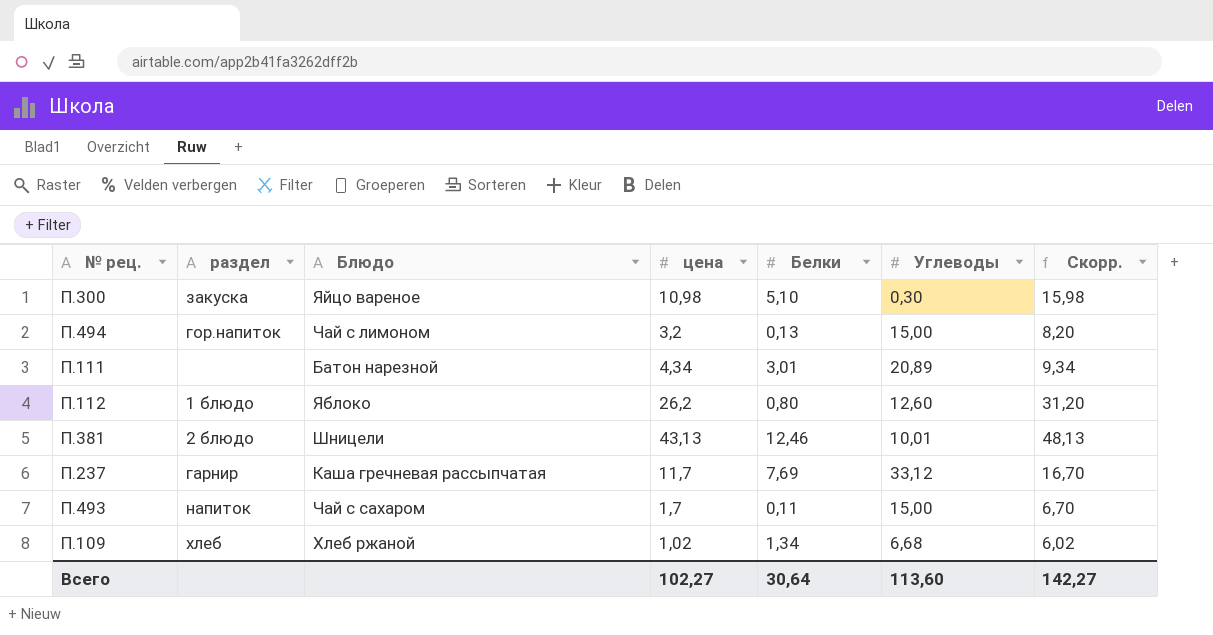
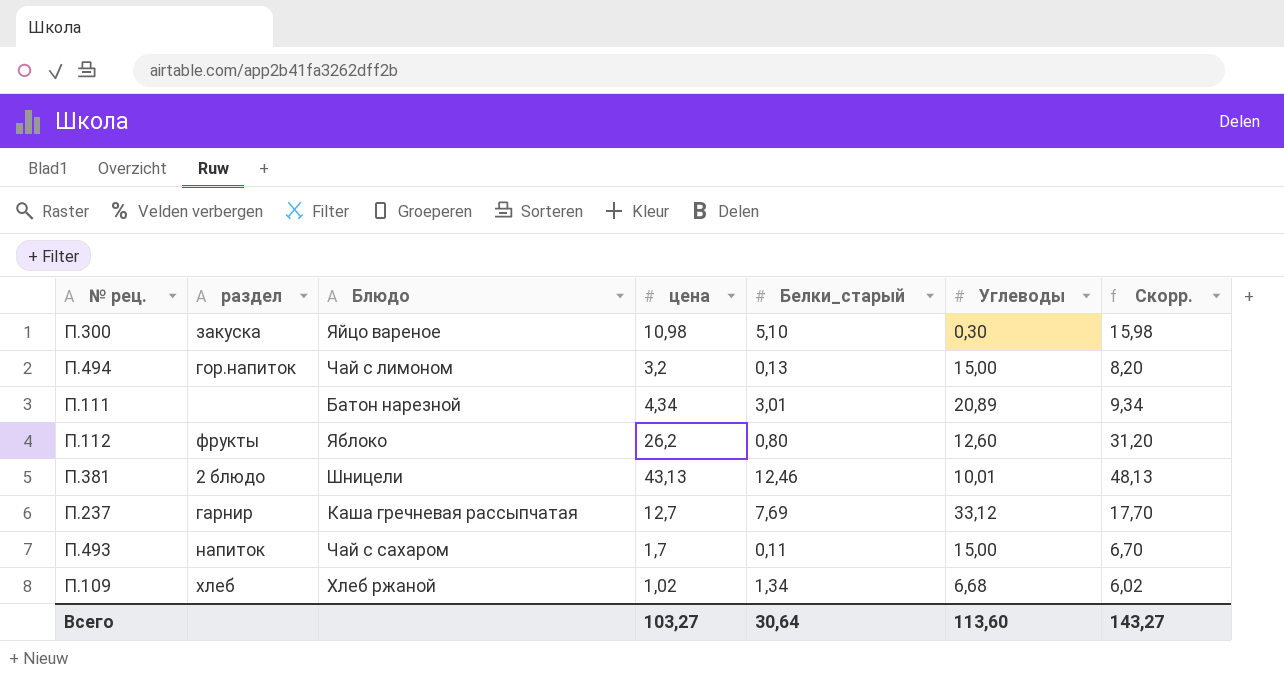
column name: Белки -> Белки_старый
П.112 | раздел: 1 блюдо -> фрукты
П.237 | цена: 11,7 -> 12,7
П.237 | Скорр.: 16,70 -> 17,70
Всего | цена: 102,27 -> 103,27
Всего | Скорр.: 142,27 -> 143,27

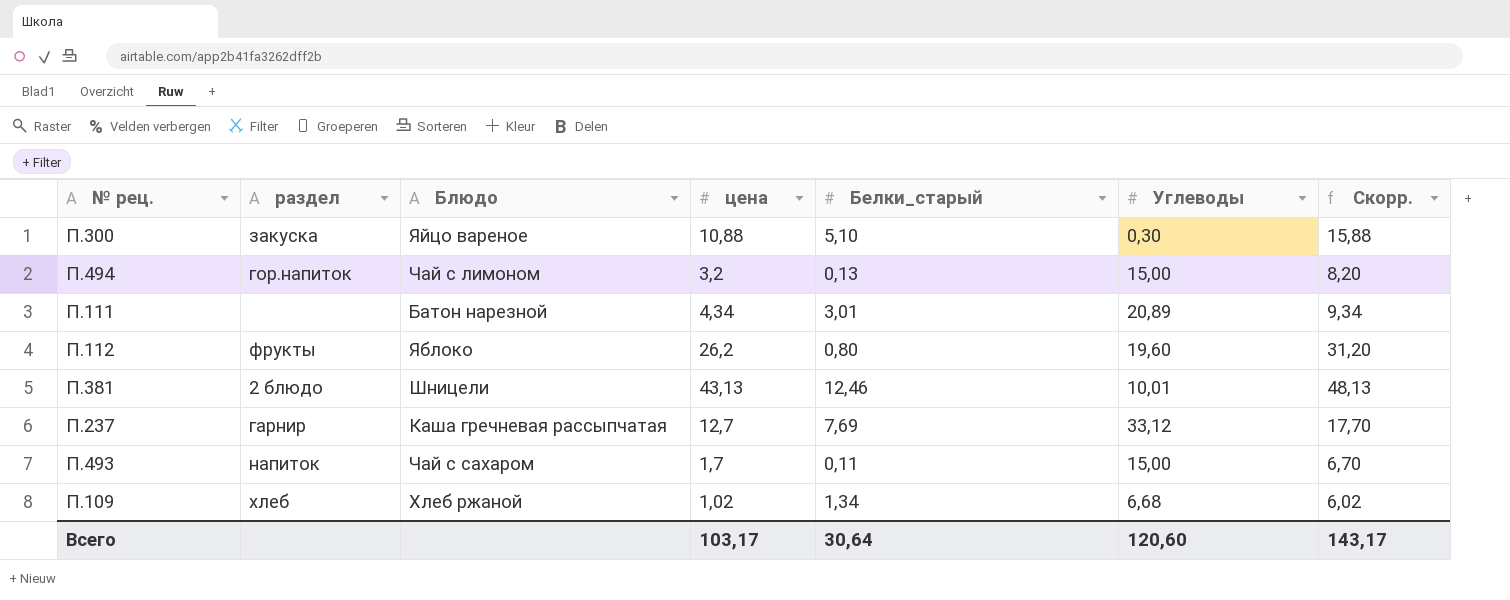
П.300 | цена: 10,98 -> 10,88
П.300 | Скорр.: 15,98 -> 15,88
П.112 | Углеводы: 12,60 -> 19,60
Всего | цена: 103,27 -> 103,17
Всего | Углеводы: 113,60 -> 120,60
Всего | Скорр.: 143,27 -> 143,17

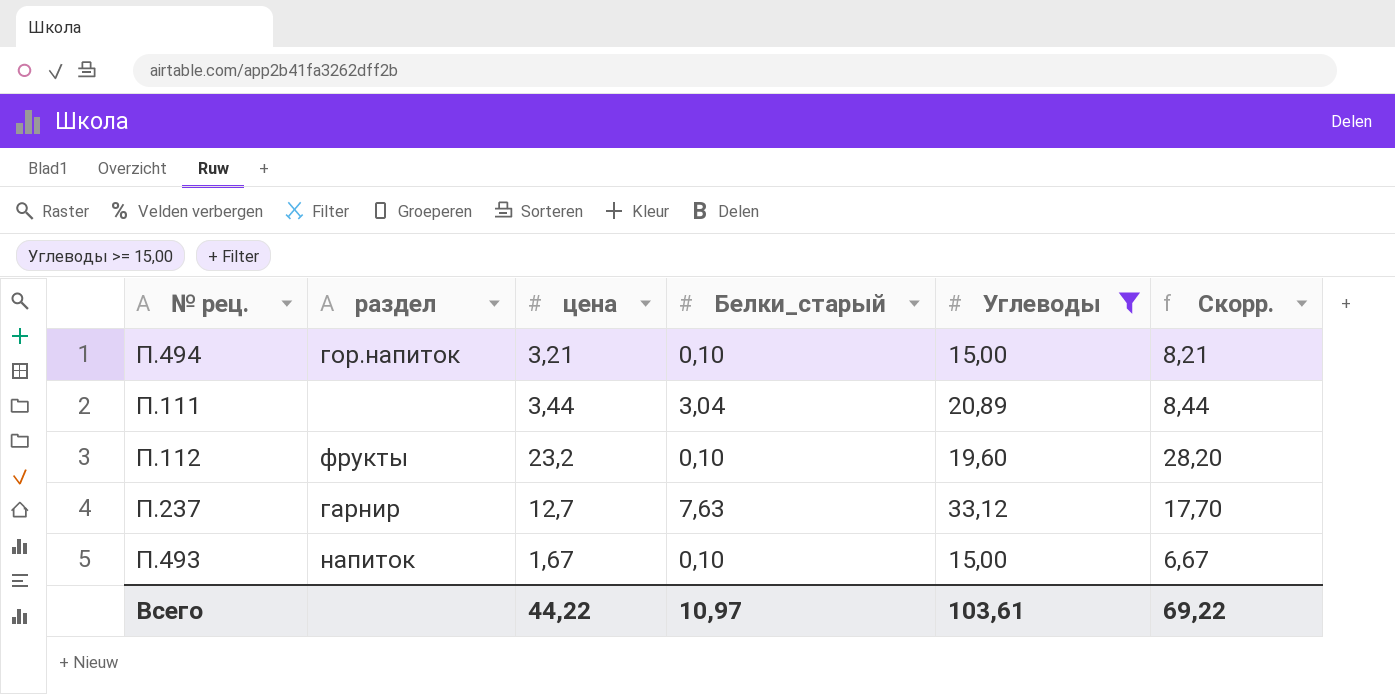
filter: none -> Углеводы >= 15,00
column Блюдо | position: 3 -> none
П.494 | цена: 3,2 -> 3,21
П.494 | Белки_старый: 0,13 -> 0,10
П.494 | Скорр.: 8,20 -> 8,21
П.111 | цена: 4,34 -> 3,44
П.111 | Белки_старый: 3,01 -> 3,04
П.111 | Скорр.: 9,34 -> 8,44
П.112 | цена: 26,2 -> 23,2
П.112 | Белки_старый: 0,80 -> 0,10
П.112 | Скорр.: 31,20 -> 28,20
П.237 | Белки_старый: 7,69 -> 7,63
П.493 | цена: 1,7 -> 1,67
П.493 | Белки_старый: 0,11 -> 0,10
П.493 | Скорр.: 6,70 -> 6,67
Всего | цена: 103,17 -> 44,22
Всего | Белки_старый: 30,64 -> 10,97
Всего | Углеводы: 120,60 -> 103,61
Всего | Скорр.: 143,17 -> 69,22

